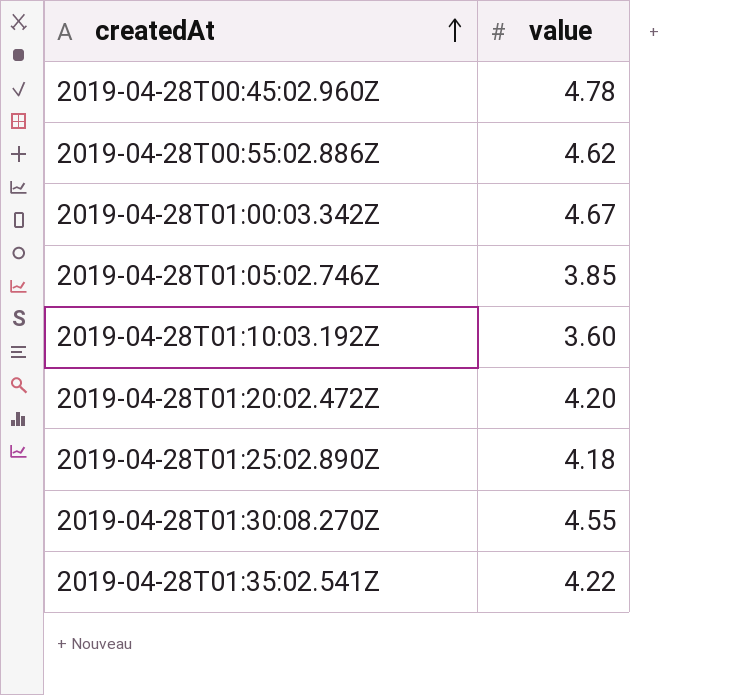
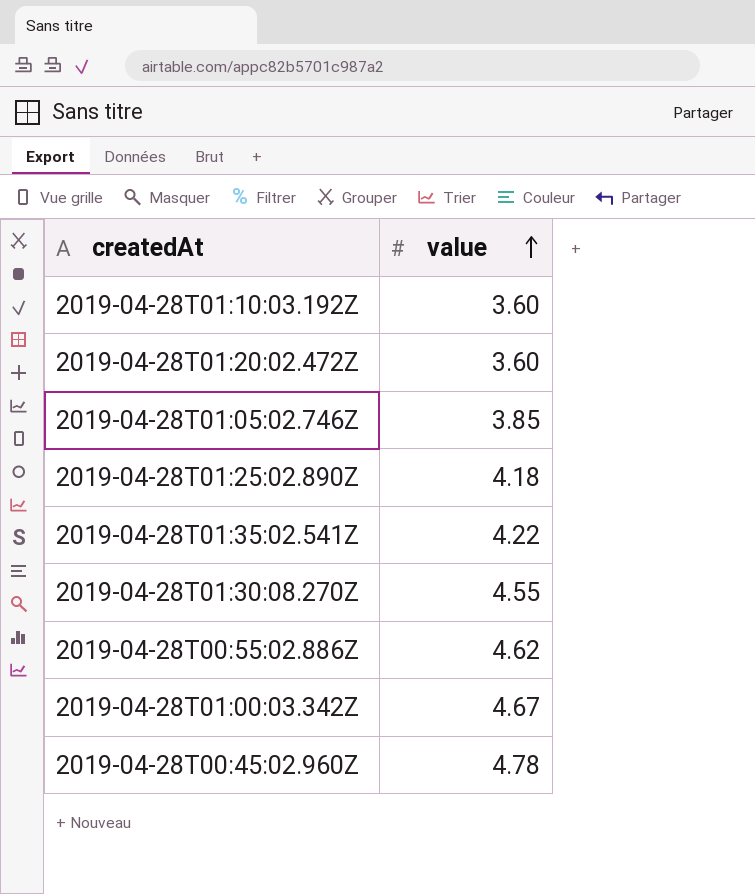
row order: createdAt ascending -> value ascending
2019-04-28T01:20:02.472Z | value: 4.20 -> 3.60

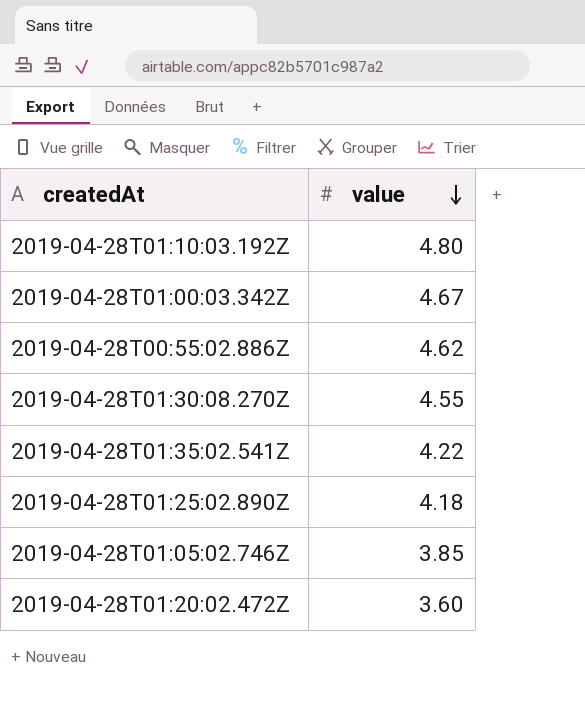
row order: value ascending -> value descending
row 2019-04-28T00:45:02.960Z: 4.78 -> none
2019-04-28T01:10:03.192Z | value: 3.60 -> 4.80

